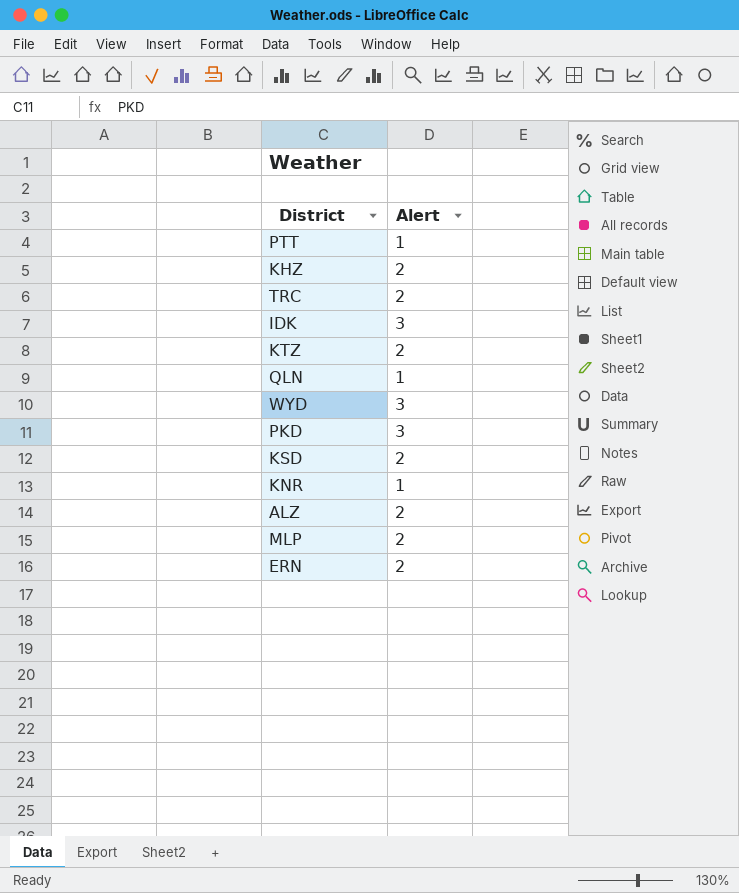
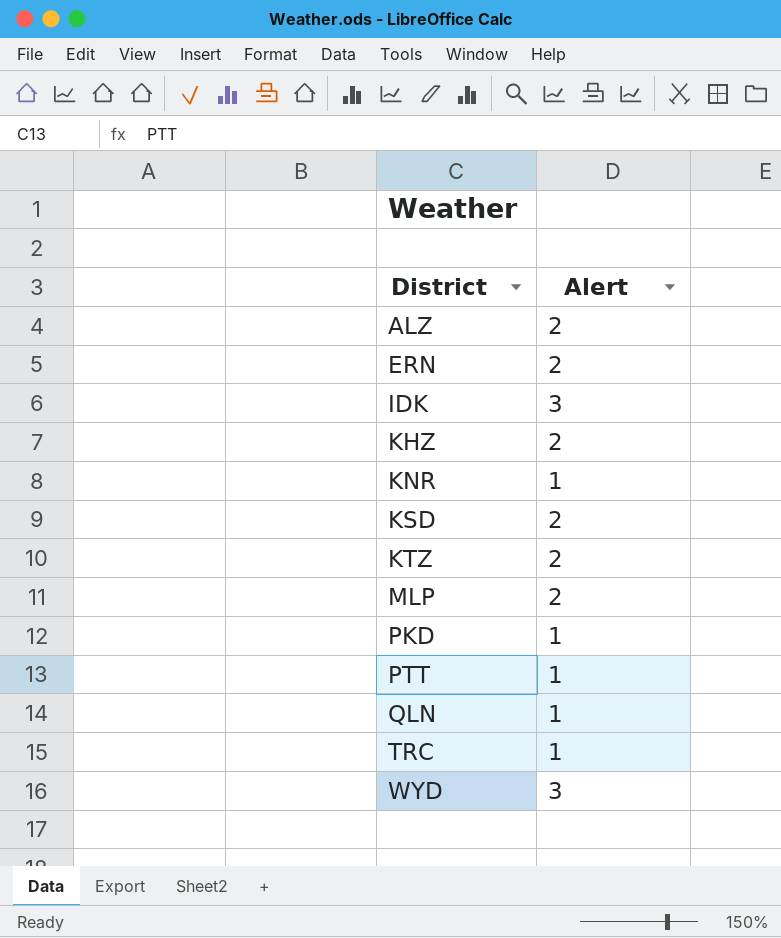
row order: none -> District ascending
PKD | Alert: 3 -> 1
TRC | Alert: 2 -> 1

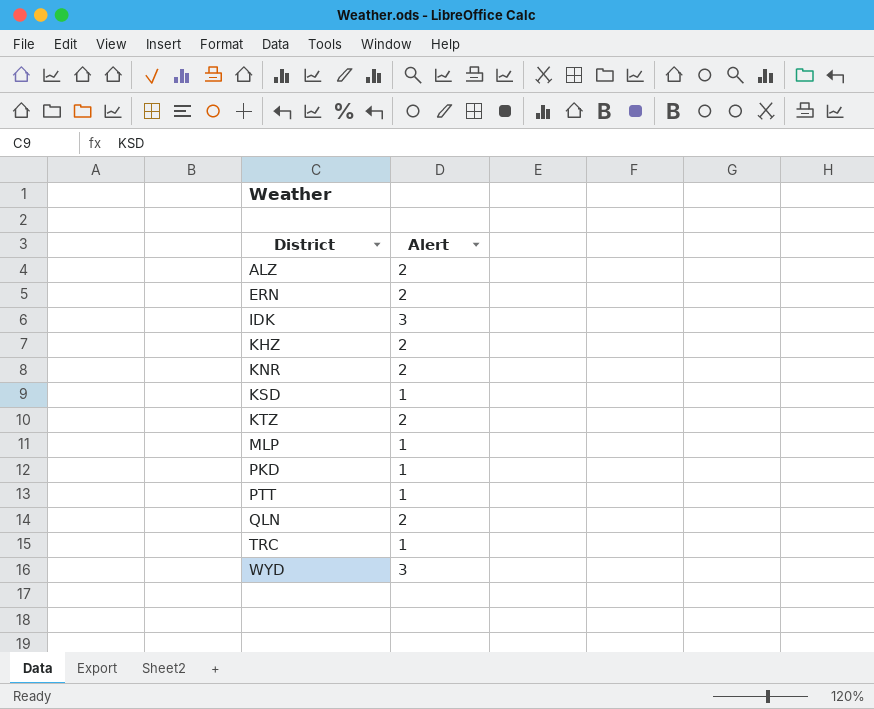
KNR | Alert: 1 -> 2
KSD | Alert: 2 -> 1
MLP | Alert: 2 -> 1
QLN | Alert: 1 -> 2

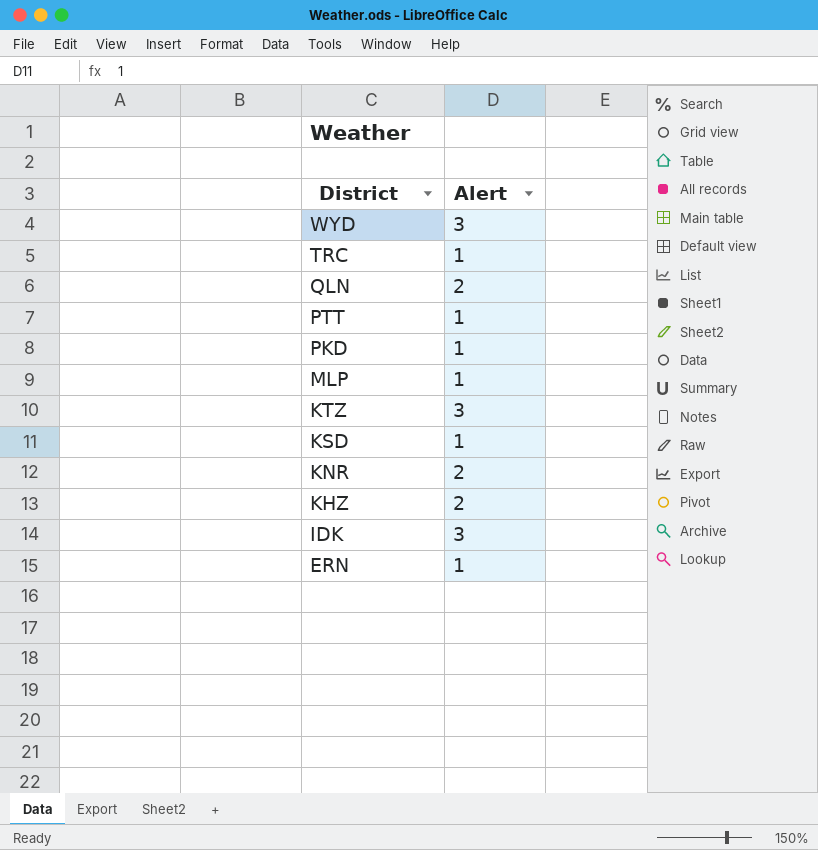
row order: District ascending -> District descending
row ALZ: 2 -> none
KTZ | Alert: 2 -> 3
ERN | Alert: 2 -> 1

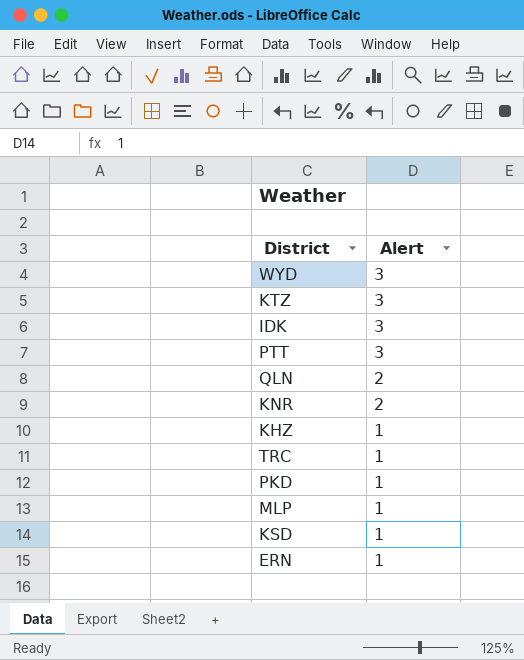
row order: District descending -> Alert descending
PTT | Alert: 1 -> 3
KHZ | Alert: 2 -> 1

